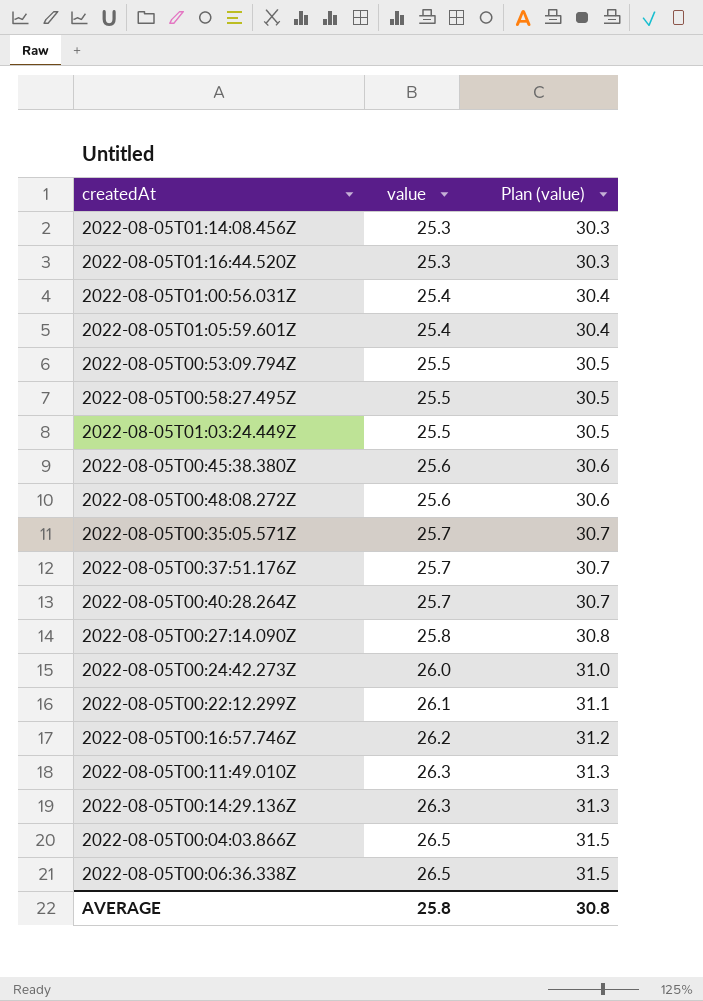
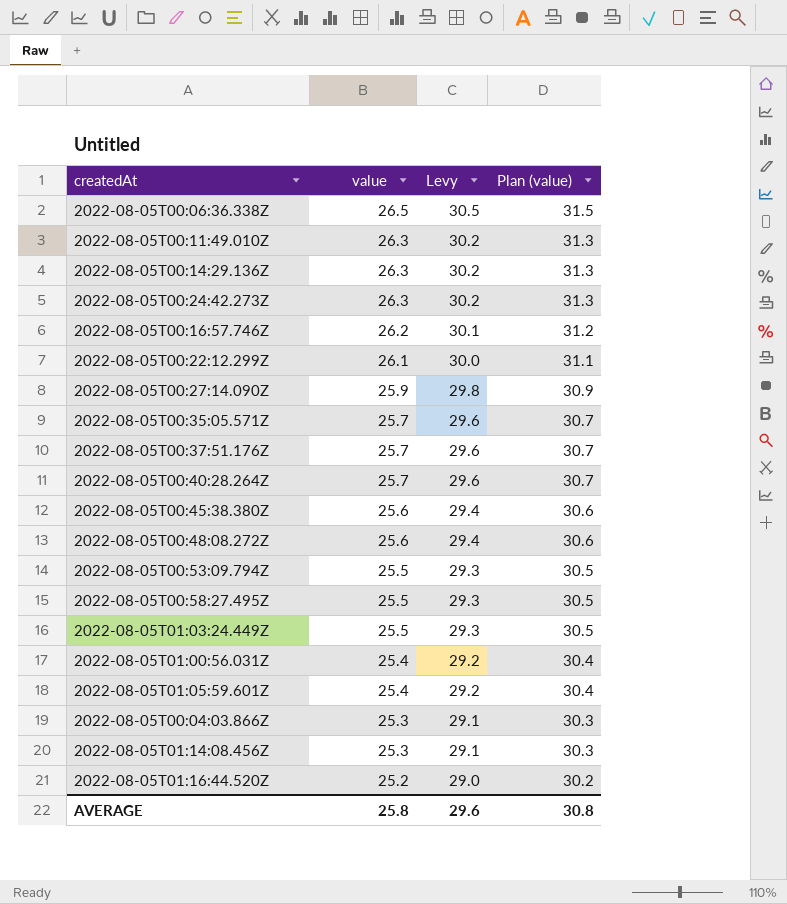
row order: value ascending -> value descending
column Levy | formula: none -> [value] * 1.15
2022-08-05T00:24:42.273Z | value: 26.0 -> 26.3
2022-08-05T00:24:42.273Z | Plan (value): 31.0 -> 31.3
2022-08-05T00:27:14.090Z | value: 25.8 -> 25.9
2022-08-05T00:27:14.090Z | Plan (value): 30.8 -> 30.9
2022-08-05T00:04:03.866Z | value: 26.5 -> 25.3
2022-08-05T00:04:03.866Z | Plan (value): 31.5 -> 30.3
2022-08-05T01:16:44.520Z | value: 25.3 -> 25.2
2022-08-05T01:16:44.520Z | Plan (value): 30.3 -> 30.2

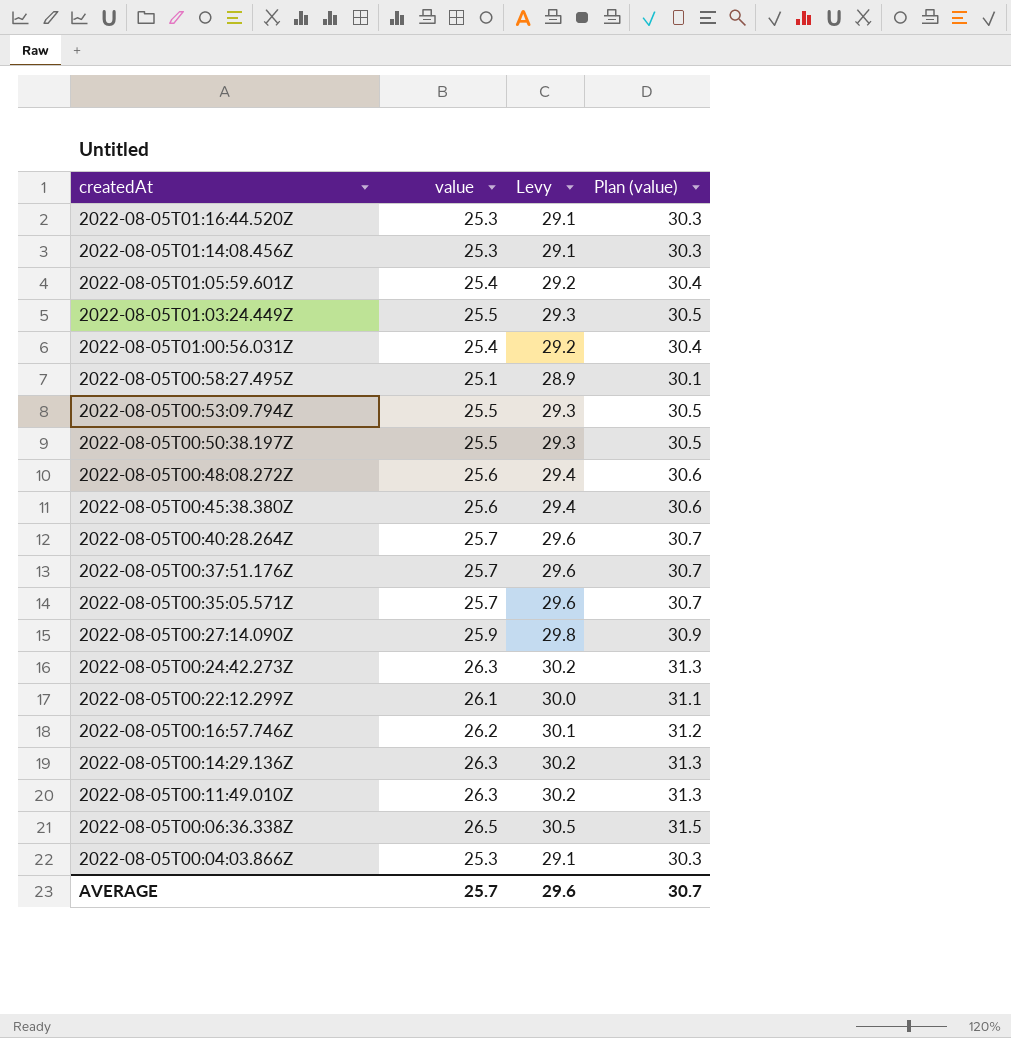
row order: value descending -> createdAt descending
2022-08-05T01:16:44.520Z | value: 25.2 -> 25.3
2022-08-05T01:16:44.520Z | Levy: 29.0 -> 29.1
2022-08-05T01:16:44.520Z | Plan (value): 30.2 -> 30.3
2022-08-05T00:58:27.495Z | value: 25.5 -> 25.1
2022-08-05T00:58:27.495Z | Levy: 29.3 -> 28.9
2022-08-05T00:58:27.495Z | Plan (value): 30.5 -> 30.1
row 2022-08-05T00:50:38.197Z: none -> 25.5 | 29.3 | 30.5
AVERAGE | value: 25.8 -> 25.7
AVERAGE | Plan (value): 30.8 -> 30.7

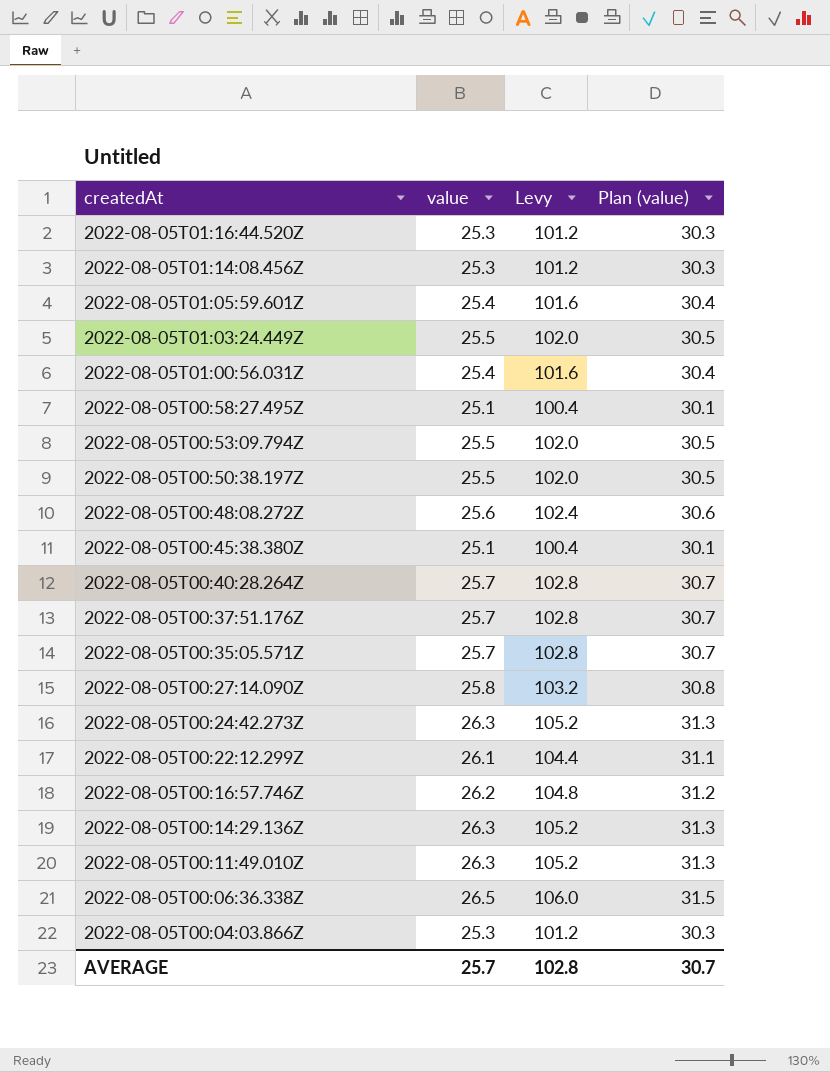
column Levy | formula: [value] * 1.15 -> [value] * 4
2022-08-05T00:45:38.380Z | value: 25.6 -> 25.1
2022-08-05T00:45:38.380Z | Plan (value): 30.6 -> 30.1
2022-08-05T00:27:14.090Z | value: 25.9 -> 25.8
2022-08-05T00:27:14.090Z | Plan (value): 30.9 -> 30.8
AVERAGE | Levy: 29.6 -> 102.8

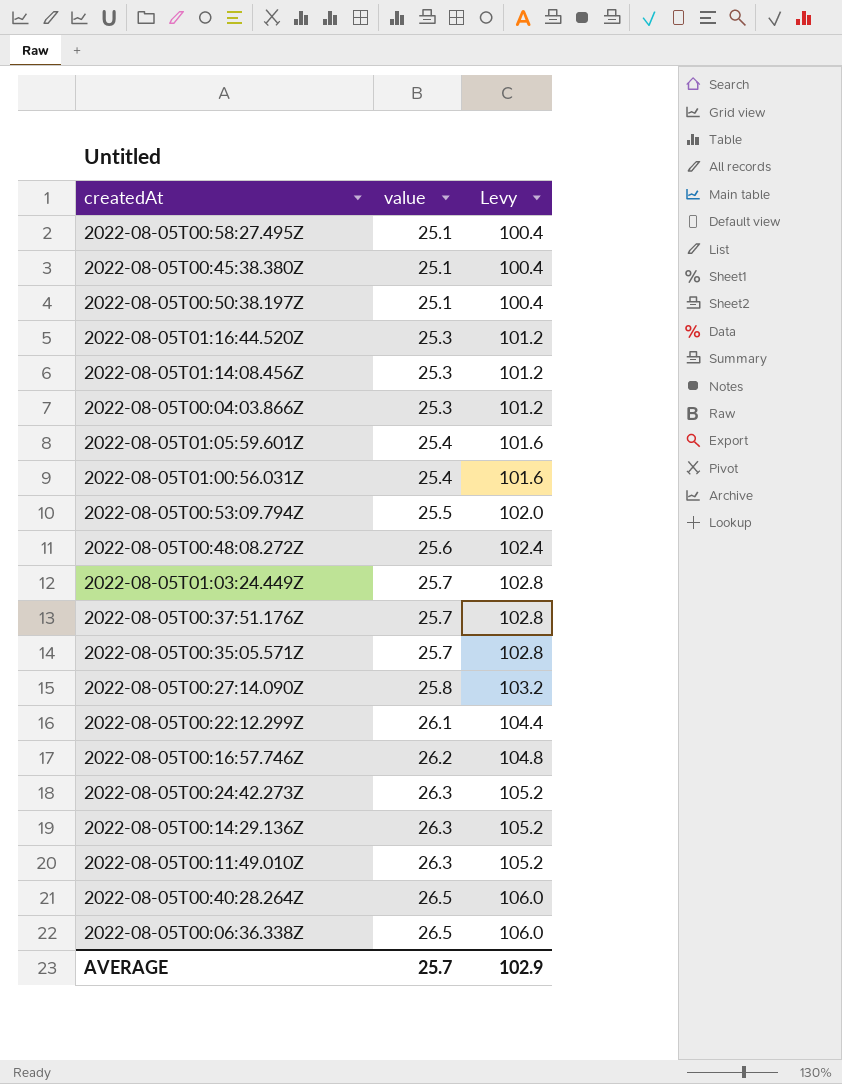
row order: createdAt descending -> value ascending
column Plan (value) | formula: [value] + 5 -> none
2022-08-05T00:50:38.197Z | value: 25.5 -> 25.1
2022-08-05T00:50:38.197Z | Levy: 102.0 -> 100.4
2022-08-05T01:03:24.449Z | value: 25.5 -> 25.7
2022-08-05T01:03:24.449Z | Levy: 102.0 -> 102.8
2022-08-05T00:40:28.264Z | value: 25.7 -> 26.5
2022-08-05T00:40:28.264Z | Levy: 102.8 -> 106.0
AVERAGE | Levy: 102.8 -> 102.9

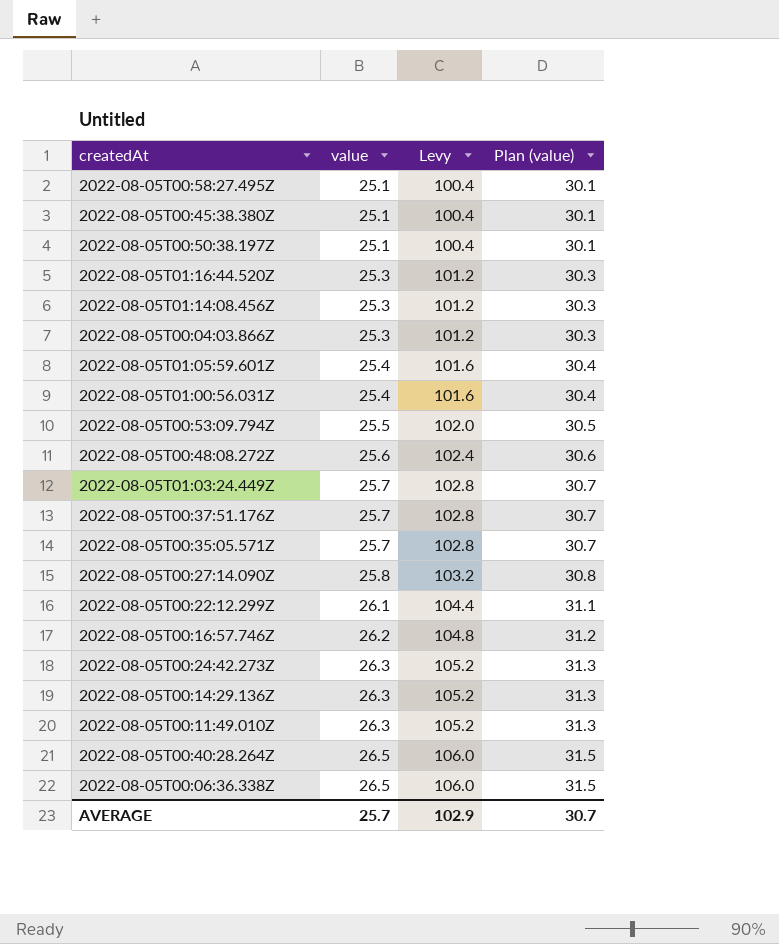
column Plan (value) | formula: none -> [value] + 5

